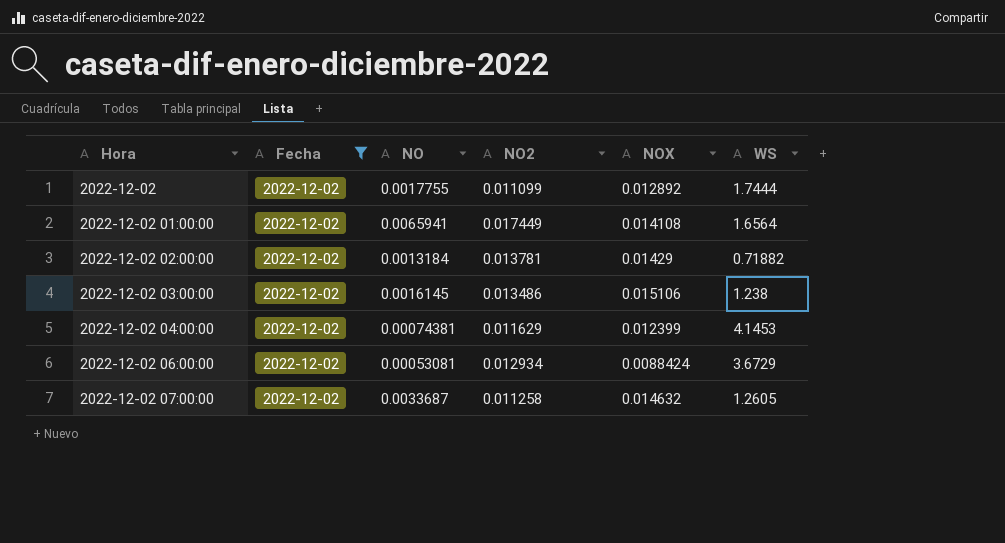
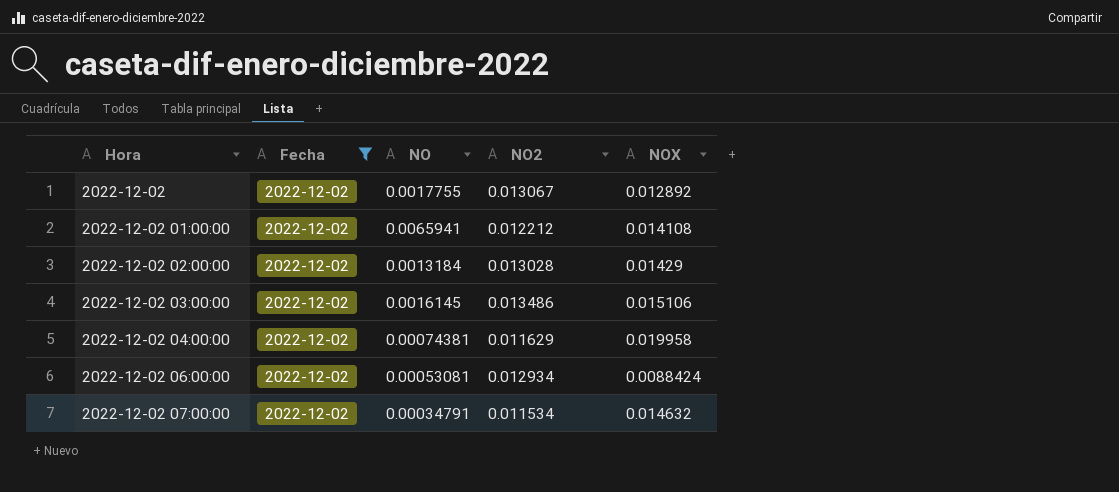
column WS | position: 6 -> none
2022-12-02 | NO2: 0.011099 -> 0.013067
2022-12-02 01:00:00 | NO2: 0.017449 -> 0.012212
2022-12-02 02:00:00 | NO2: 0.013781 -> 0.013028
2022-12-02 04:00:00 | NOX: 0.012399 -> 0.019958
2022-12-02 07:00:00 | NO: 0.0033687 -> 0.00034791
2022-12-02 07:00:00 | NO2: 0.011258 -> 0.011534

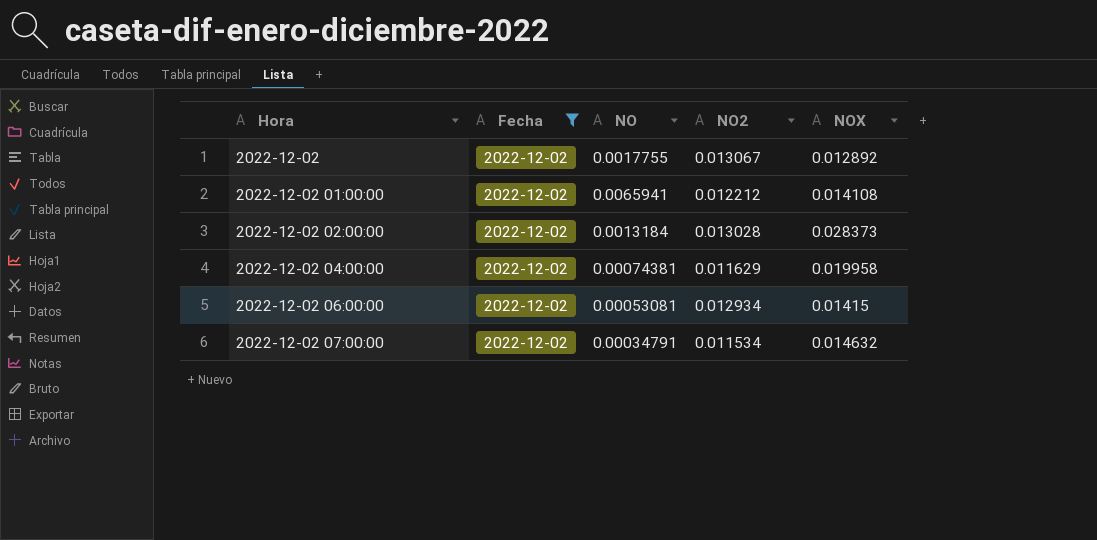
row 2022-12-02 03:00:00: 2022-12-02 | 0.0016145 | 0.013486 | 0.015106 -> none
2022-12-02 02:00:00 | NOX: 0.01429 -> 0.028373
2022-12-02 06:00:00 | NOX: 0.0088424 -> 0.01415

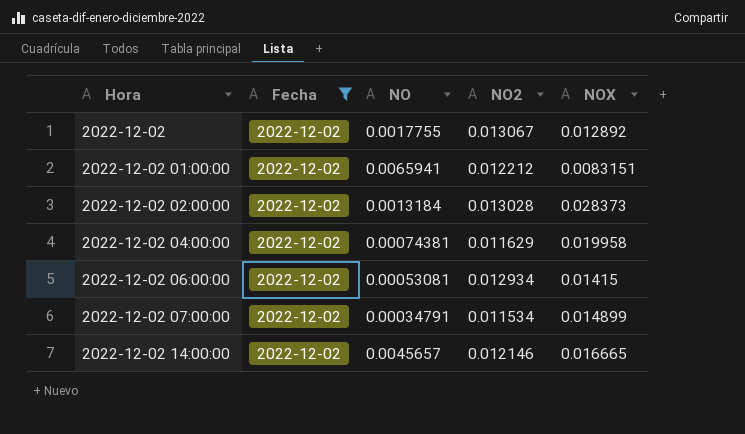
2022-12-02 01:00:00 | NOX: 0.014108 -> 0.0083151
2022-12-02 07:00:00 | NOX: 0.014632 -> 0.014899
row 2022-12-02 14:00:00: none -> 2022-12-02 | 0.0045657 | 0.012146 | 0.016665

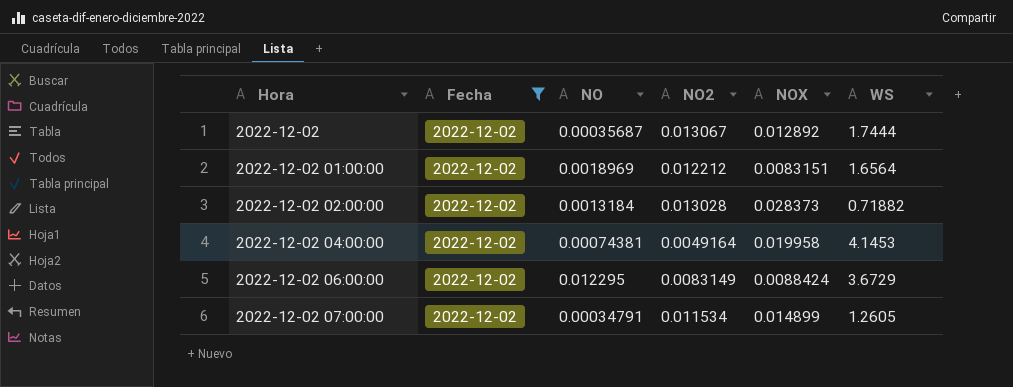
column WS | position: none -> 6
row 2022-12-02 14:00:00: 2022-12-02 | 0.0045657 | 0.012146 | 0.016665 -> none
2022-12-02 | NO: 0.0017755 -> 0.00035687
2022-12-02 01:00:00 | NO: 0.0065941 -> 0.0018969
2022-12-02 04:00:00 | NO2: 0.011629 -> 0.0049164
2022-12-02 06:00:00 | NO: 0.00053081 -> 0.012295
2022-12-02 06:00:00 | NO2: 0.012934 -> 0.0083149
2022-12-02 06:00:00 | NOX: 0.01415 -> 0.0088424

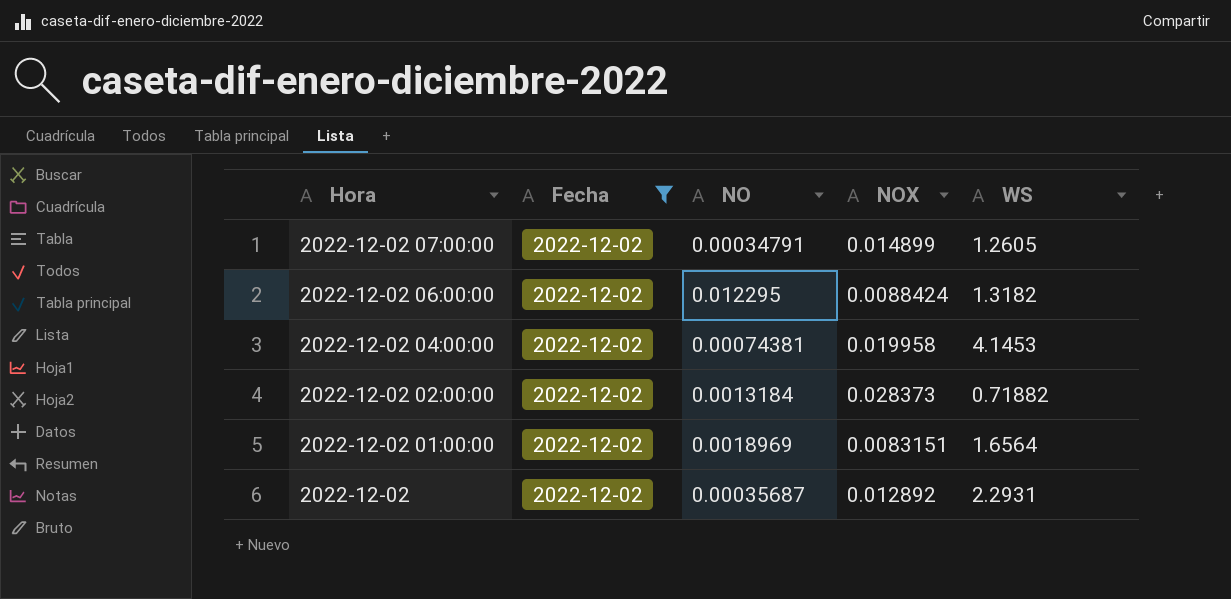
row order: Hora ascending -> Hora descending
column NO2 | position: 4 -> none
2022-12-02 06:00:00 | WS: 3.6729 -> 1.3182
2022-12-02 | WS: 1.7444 -> 2.2931

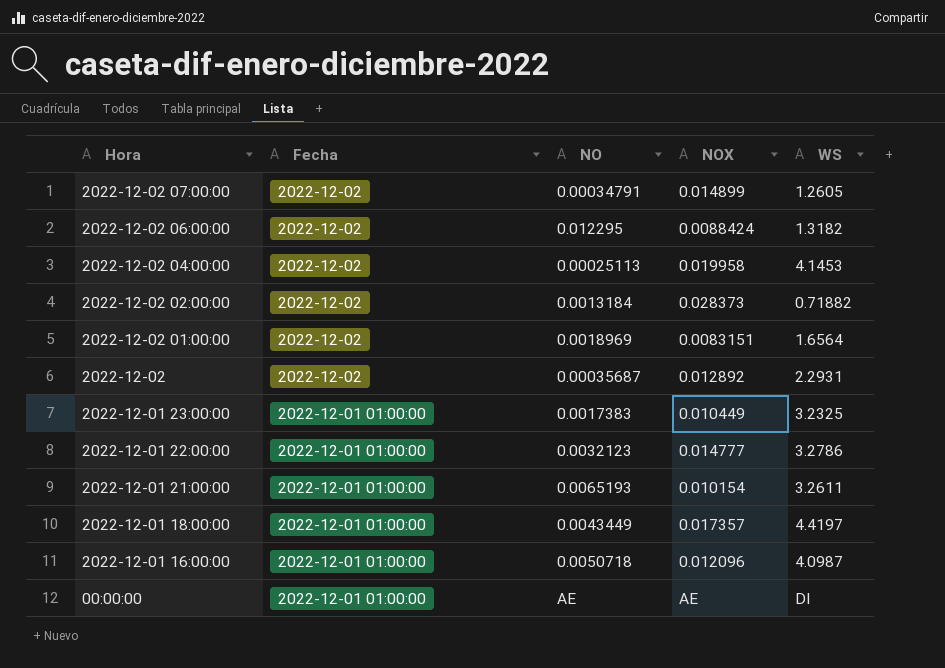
filter: Fecha = 2022-12-02 -> none
2022-12-02 04:00:00 | NO: 0.00074381 -> 0.00025113

